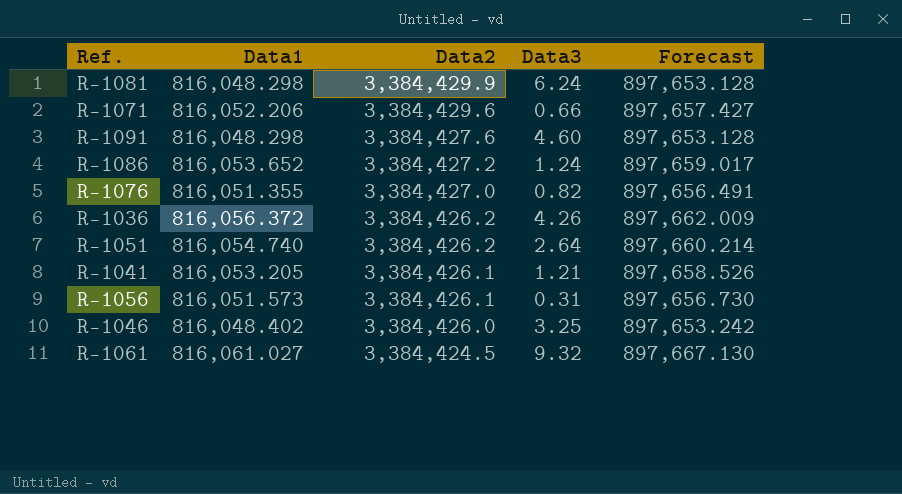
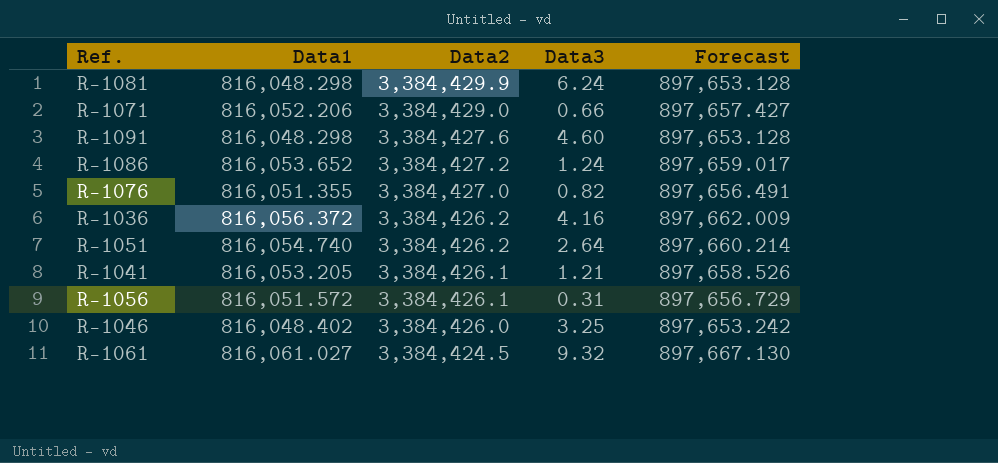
R-1071 | Data2: 3,384,429.6 -> 3,384,429.0
R-1036 | Data3: 4.26 -> 4.16
R-1056 | Data1: 816,051.573 -> 816,051.572
R-1056 | Forecast: 897,656.730 -> 897,656.729

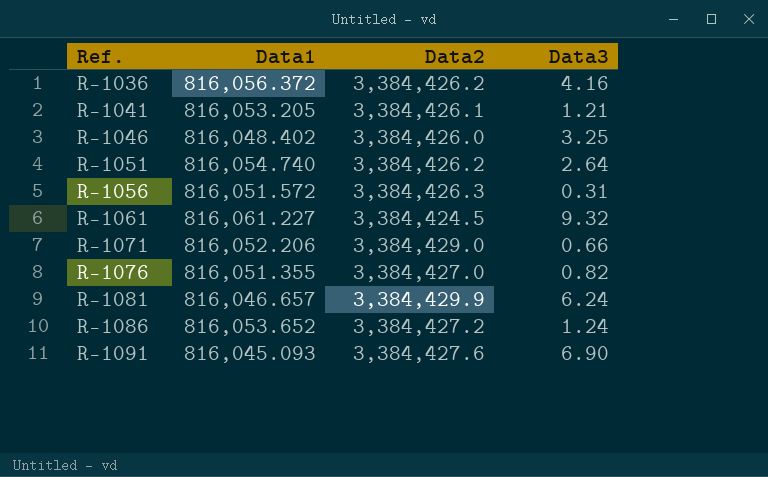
row order: Data2 descending -> Ref. ascending
column Forecast | formula: [Data1] * 1.1 -> none
R-1056 | Data2: 3,384,426.1 -> 3,384,426.3
R-1061 | Data1: 816,061.027 -> 816,061.227
R-1081 | Data1: 816,048.298 -> 816,046.657
R-1091 | Data1: 816,048.298 -> 816,045.093
R-1091 | Data3: 4.60 -> 6.90

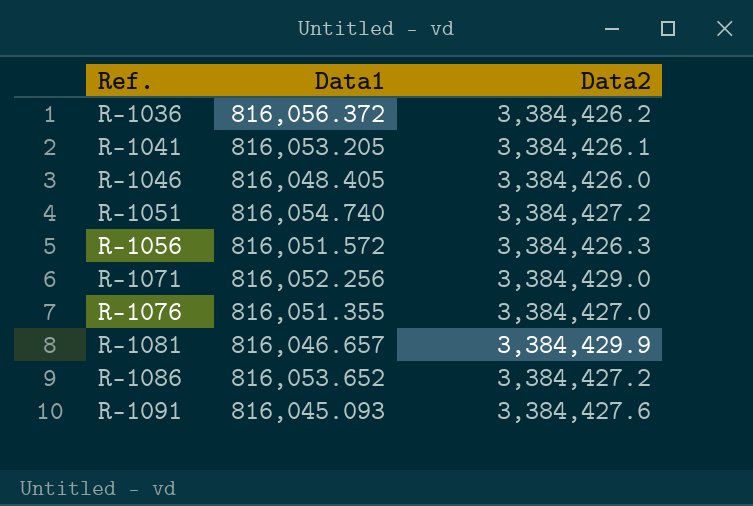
column Data3 | position: 4 -> none
row R-1061: 816,061.227 | 3,384,424.5 | 9.32 -> none
R-1046 | Data1: 816,048.402 -> 816,048.405
R-1051 | Data2: 3,384,426.2 -> 3,384,427.2
R-1071 | Data1: 816,052.206 -> 816,052.256

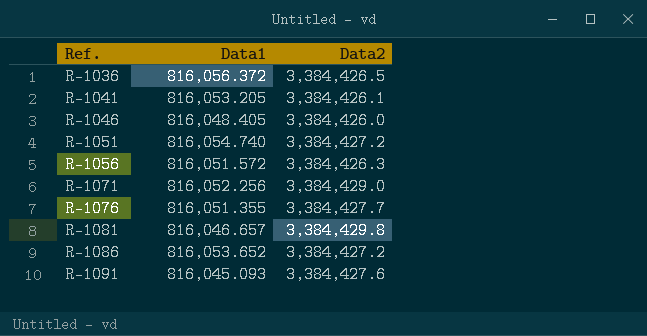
R-1036 | Data2: 3,384,426.2 -> 3,384,426.5
R-1076 | Data2: 3,384,427.0 -> 3,384,427.7
R-1081 | Data2: 3,384,429.9 -> 3,384,429.8

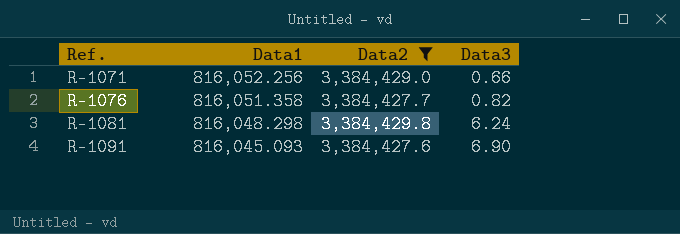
filter: none -> Data2 >= 3,384,427.6
column Data3 | position: none -> 4
R-1076 | Data1: 816,051.355 -> 816,051.358
R-1081 | Data1: 816,046.657 -> 816,048.298

